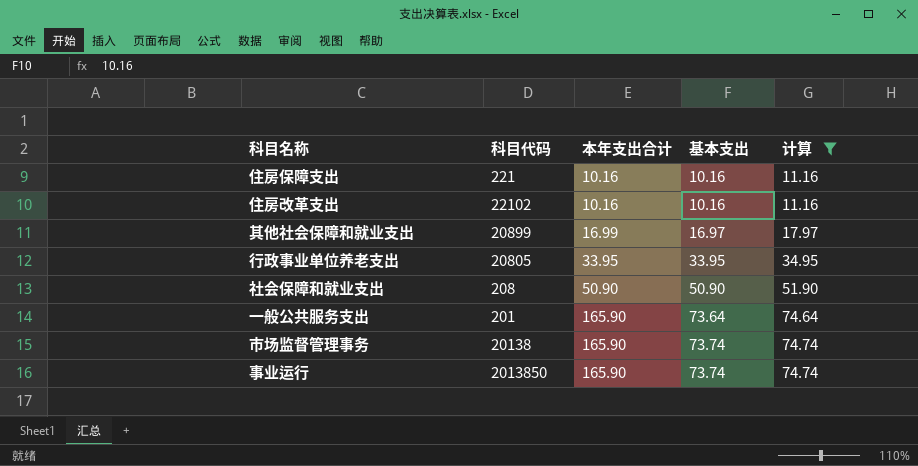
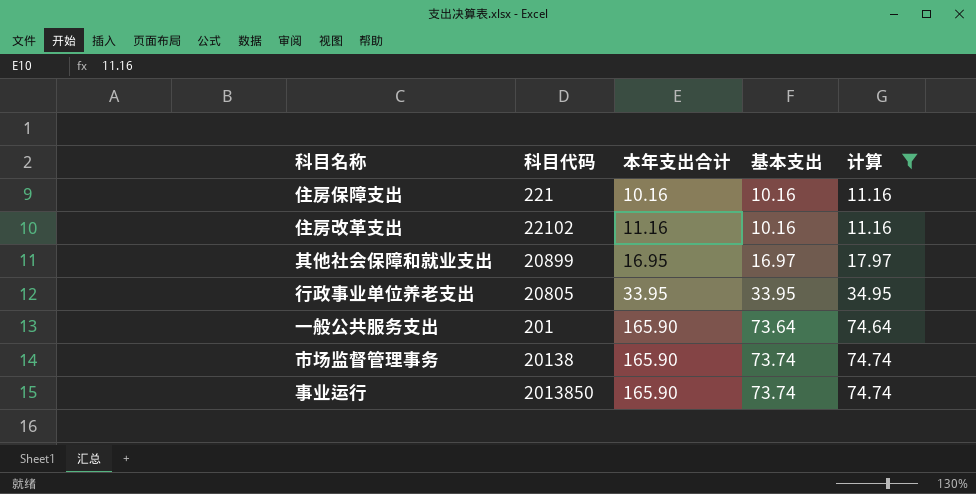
row 社会保障和就业支出: 208 | 50.90 | 50.90 | 51.90 -> none
住房改革支出 | 本年支出合计: 10.16 -> 11.16
其他社会保障和就业支出 | 本年支出合计: 16.99 -> 16.95

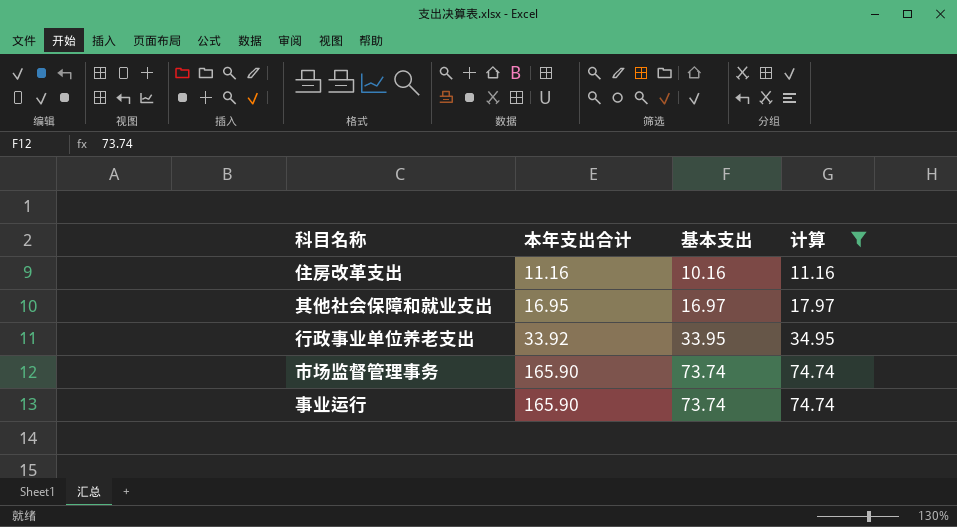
column 科目代码 | position: 2 -> none
row 住房保障支出: 221 | 10.16 | 10.16 | 11.16 -> none
row 一般公共服务支出: 201 | 165.90 | 73.64 | 74.64 -> none
行政事业单位养老支出 | 本年支出合计: 33.95 -> 33.92

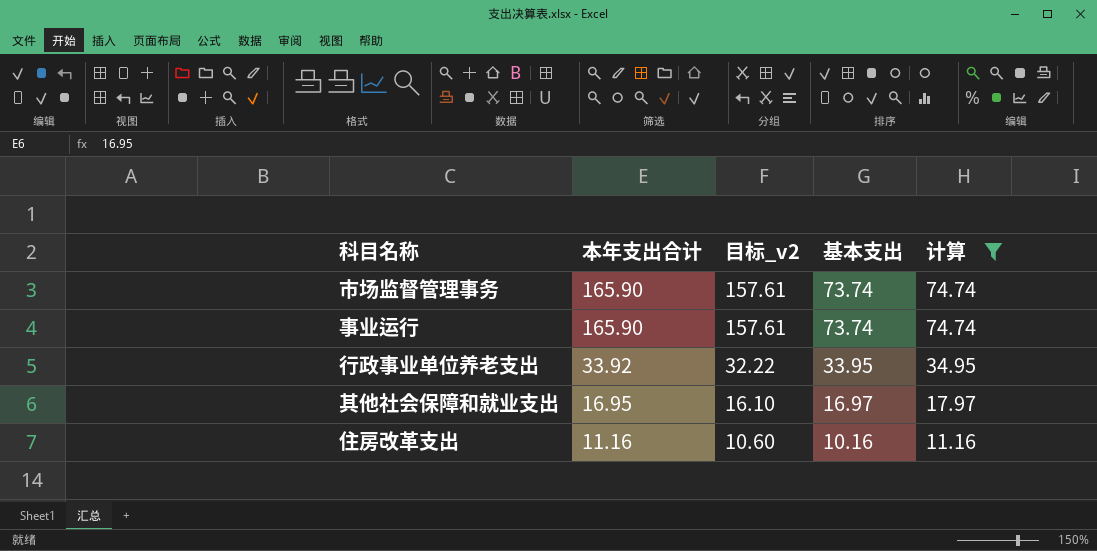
row order: 本年支出合计 ascending -> 本年支出合计 descending
column 目标_v2 | formula: none -> [本年支出合计] * 0.95

